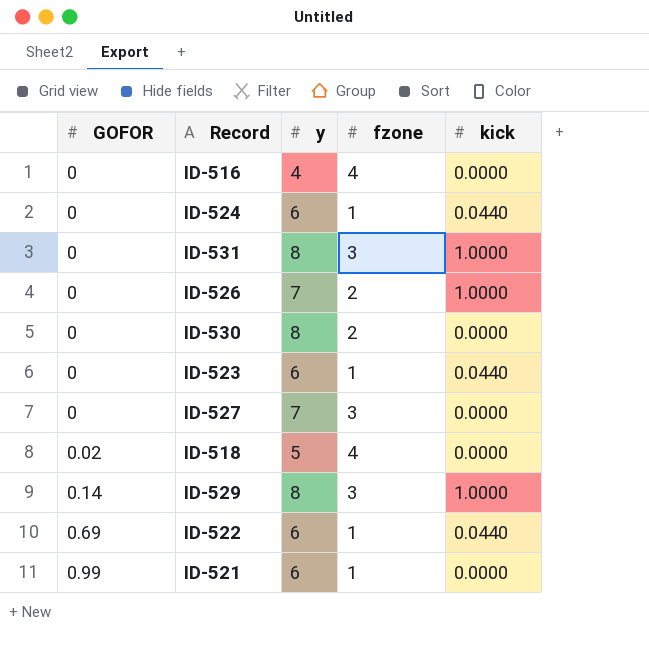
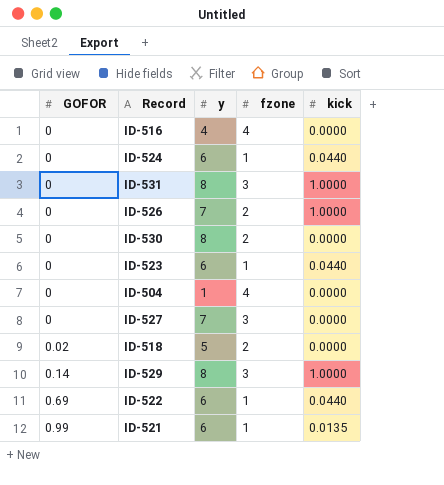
row ID-504: none -> 0 | 1 | 4 | 0.0000
ID-518 | fzone: 4 -> 2
ID-521 | kick: 0.0000 -> 0.0135

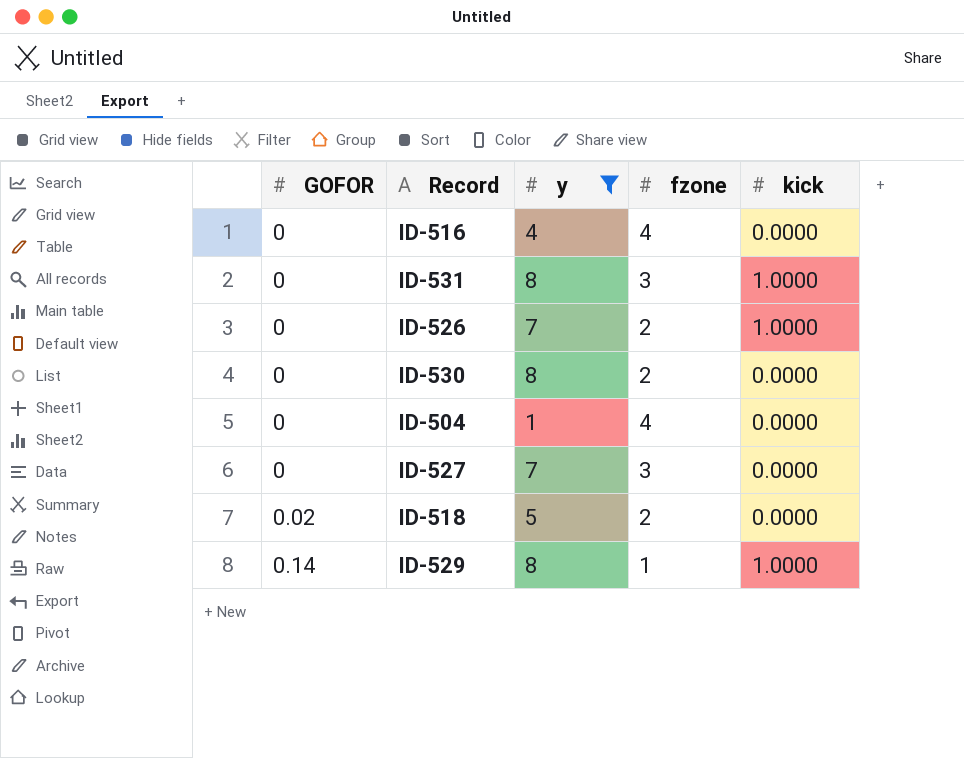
filter: none -> y != 6
ID-529 | fzone: 3 -> 1

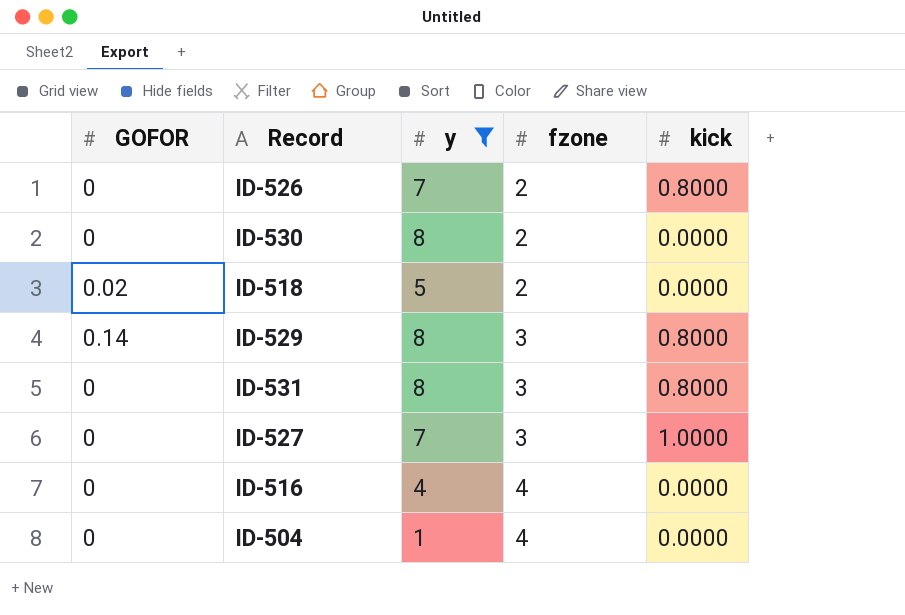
row order: GOFOR ascending -> fzone ascending
ID-526 | kick: 1.0000 -> 0.8000
ID-529 | fzone: 1 -> 3
ID-529 | kick: 1.0000 -> 0.8000
ID-531 | kick: 1.0000 -> 0.8000
ID-527 | kick: 0.0000 -> 1.0000

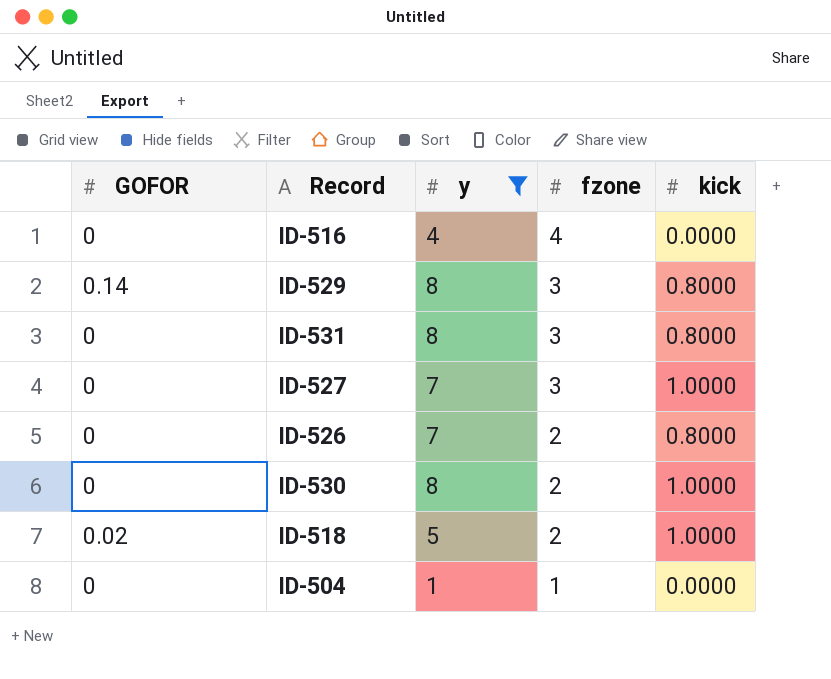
row order: fzone ascending -> fzone descending
ID-530 | kick: 0.0000 -> 1.0000
ID-518 | kick: 0.0000 -> 1.0000
ID-504 | fzone: 4 -> 1

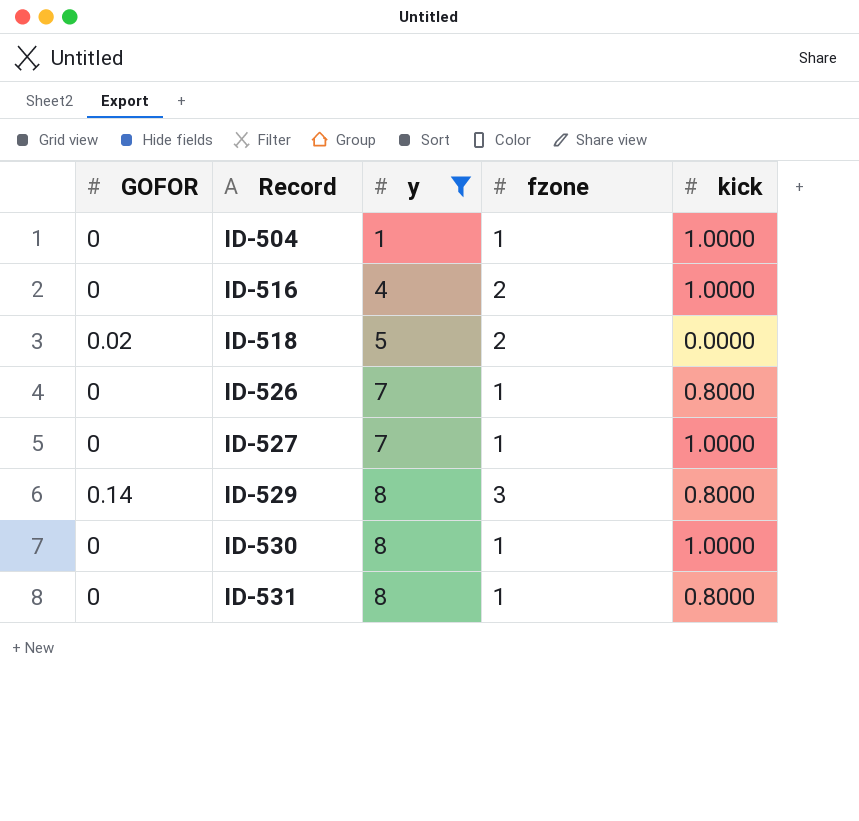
row order: fzone descending -> Record ascending
ID-504 | kick: 0.0000 -> 1.0000
ID-516 | fzone: 4 -> 2
ID-516 | kick: 0.0000 -> 1.0000
ID-518 | kick: 1.0000 -> 0.0000
ID-526 | fzone: 2 -> 1
ID-527 | fzone: 3 -> 1
ID-530 | fzone: 2 -> 1
ID-531 | fzone: 3 -> 1

